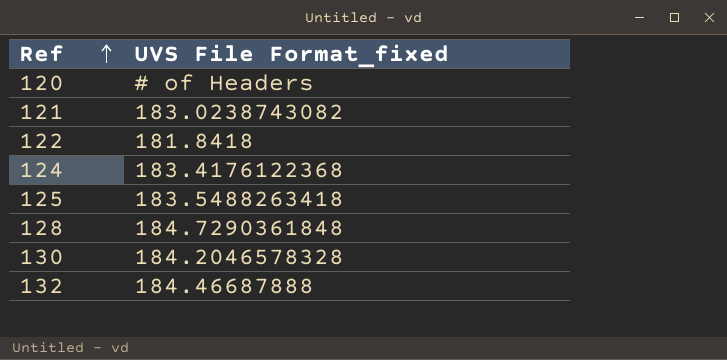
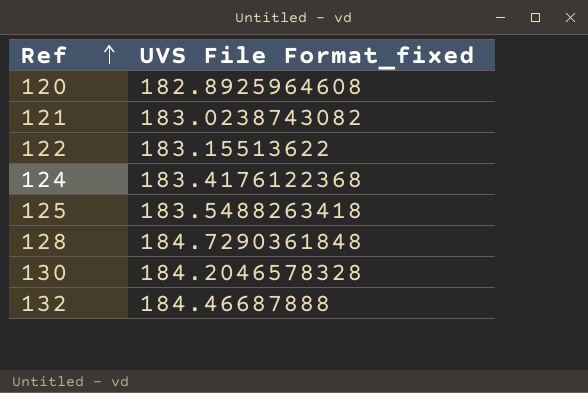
120 | UVS File Format_fixed: # of Headers -> 182.8925964608
122 | UVS File Format_fixed: 181.8418 -> 183.15513622

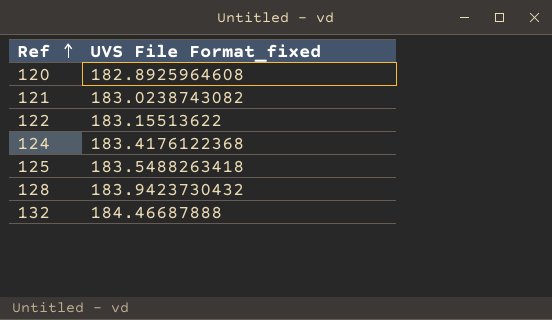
row 130: 184.2046578328 -> none
128 | UVS File Format_fixed: 184.7290361848 -> 183.9423730432

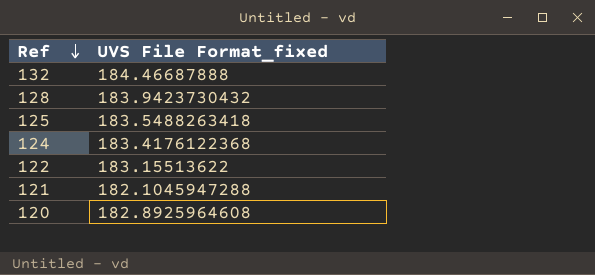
row order: Ref ascending -> Ref descending
121 | UVS File Format_fixed: 183.0238743082 -> 182.1045947288

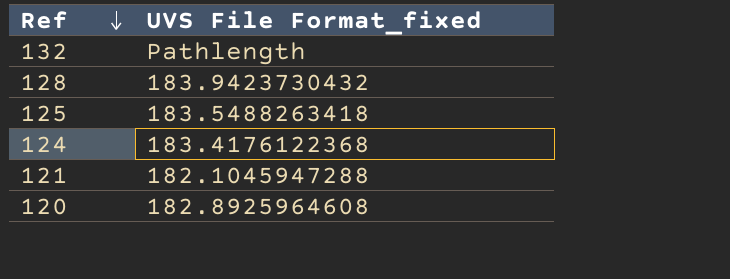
row 122: 183.15513622 -> none
132 | UVS File Format_fixed: 184.46687888 -> Pathlength

